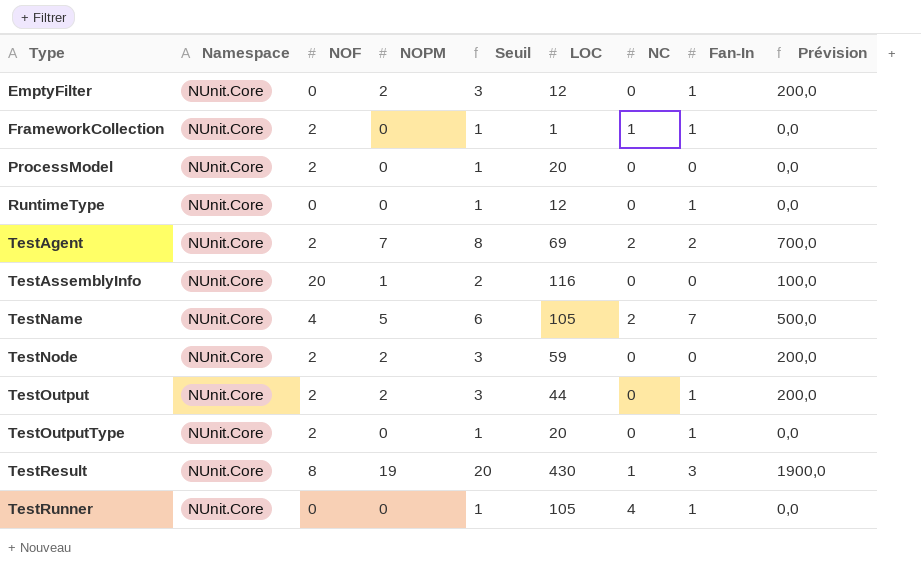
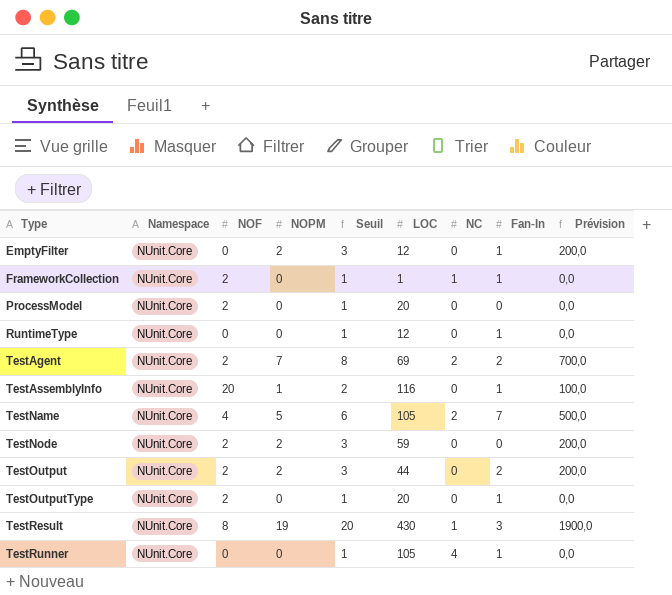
TestAssemblyInfo | Fan-In: 0 -> 1
TestOutput | Fan-In: 1 -> 2

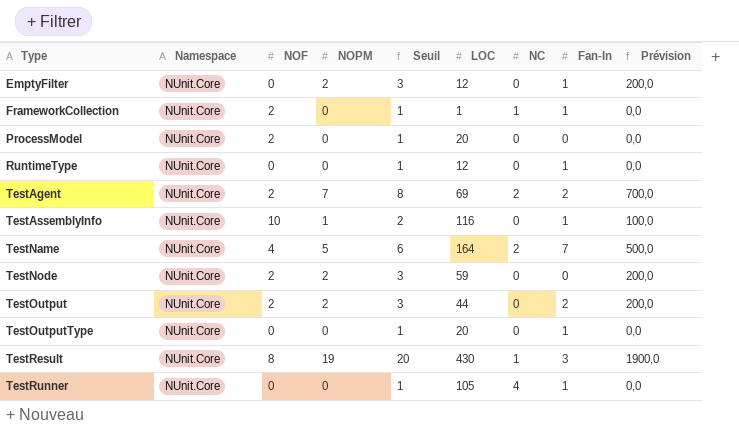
TestAssemblyInfo | NOF: 20 -> 10
TestName | LOC: 105 -> 164
TestOutputType | NOF: 2 -> 0

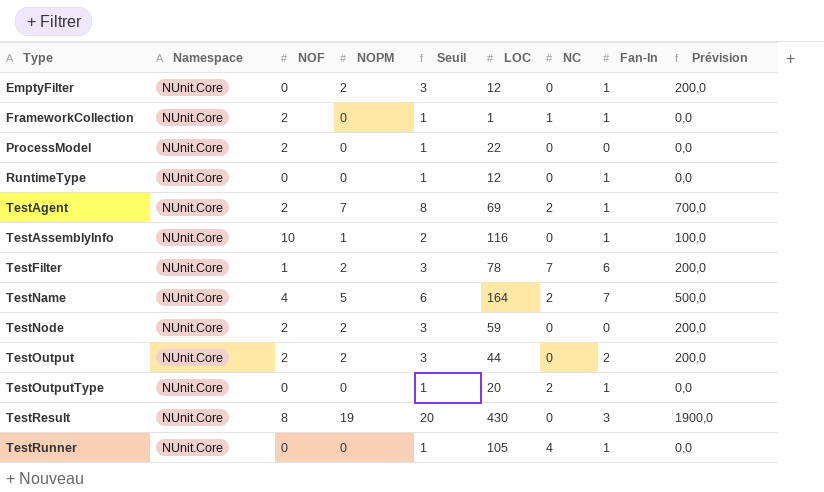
ProcessModel | LOC: 20 -> 22
TestAgent | Fan-In: 2 -> 1
row TestFilter: none -> NUnit.Core | 1 | 2 | 3 | 78 | 7 | 6 | 200,0
TestOutputType | NC: 0 -> 2
TestResult | NC: 1 -> 0

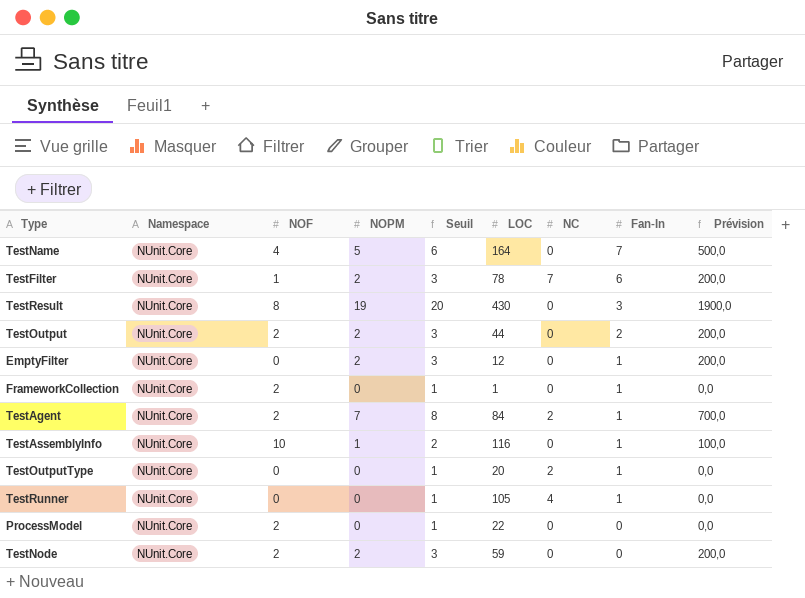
row order: Type ascending -> Fan-In descending
row RuntimeType: NUnit.Core | 0 | 0 | 1 | 12 | 0 | 1 | 0,0 -> none
TestName | NC: 2 -> 0
FrameworkCollection | NC: 1 -> 0
TestAgent | LOC: 69 -> 84

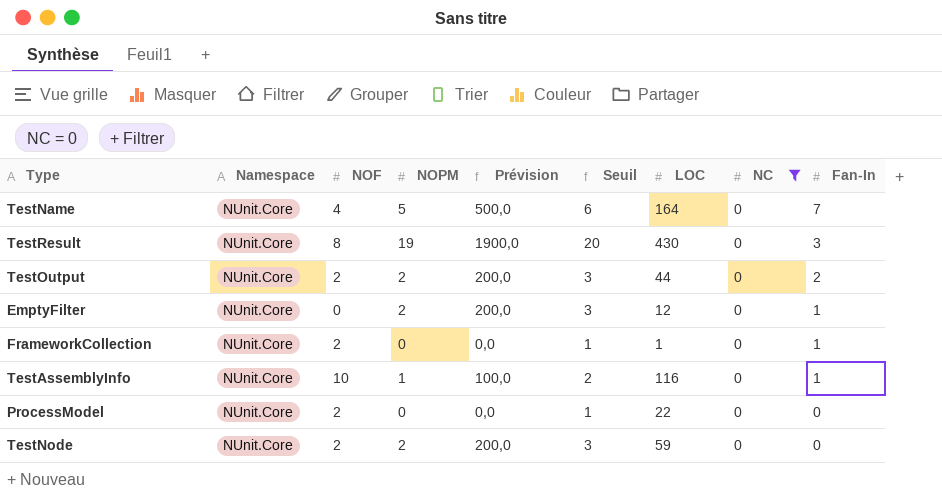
filter: none -> NC = 0
column Prévision | position: 9 -> 5

